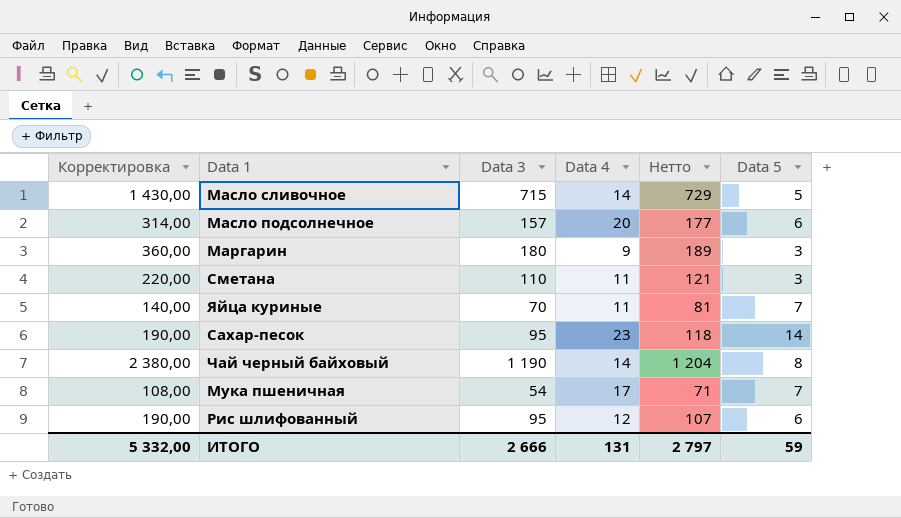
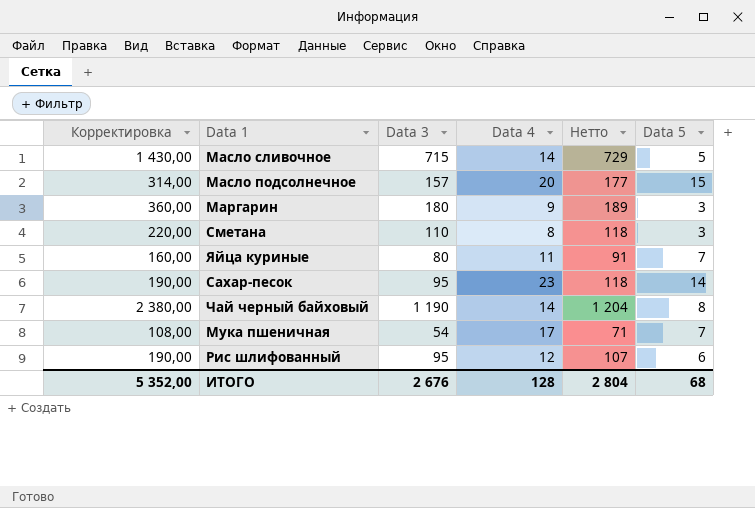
Масло подсолнечное | Data 5: 6 -> 15
Сметана | Data 4: 11 -> 8
Сметана | Нетто: 121 -> 118
Яйца куриные | Корректировка: 140,00 -> 160,00
Яйца куриные | Data 3: 70 -> 80
Яйца куриные | Нетто: 81 -> 91
ИТОГО | Корректировка: 5 332,00 -> 5 352,00
ИТОГО | Data 3: 2 666 -> 2 676
ИТОГО | Data 4: 131 -> 128
ИТОГО | Нетто: 2 797 -> 2 804
ИТОГО | Data 5: 59 -> 68

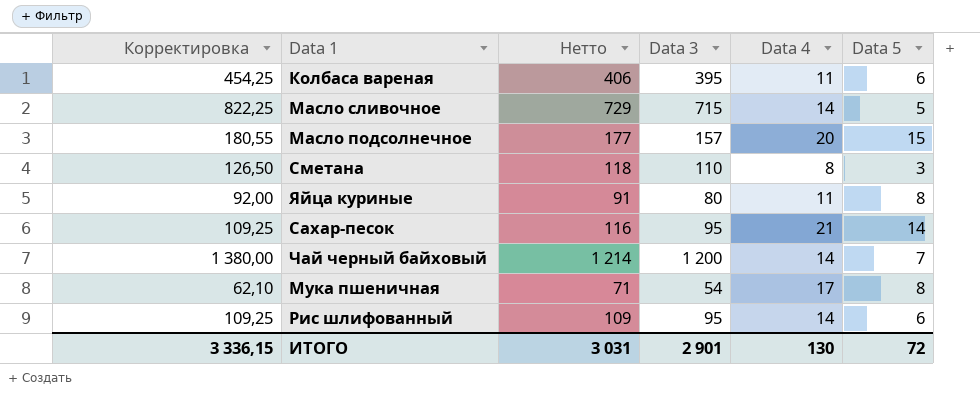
column Корректировка | formula: [Data 3] * 2 -> [Data 3] * 1,15
column Нетто | position: 5 -> 3
row Маргарин: 360,00 | 180 | 9 | 189 | 3 -> none
row Колбаса вареная: none -> 454,25 | 406 | 395 | 11 | 6
Яйца куриные | Data 5: 7 -> 8
Сахар-песок | Нетто: 118 -> 116
Сахар-песок | Data 4: 23 -> 21
Чай черный байховый | Нетто: 1 204 -> 1 214
Чай черный байховый | Data 3: 1 190 -> 1 200
Чай черный байховый | Data 5: 8 -> 7
Мука пшеничная | Data 5: 7 -> 8
Рис шлифованный | Нетто: 107 -> 109
Рис шлифованный | Data 4: 12 -> 14
ИТОГО | Корректировка: 5 352,00 -> 3 336,15
ИТОГО | Нетто: 2 804 -> 3 031
ИТОГО | Data 3: 2 676 -> 2 901
ИТОГО | Data 4: 128 -> 130
ИТОГО | Data 5: 68 -> 72

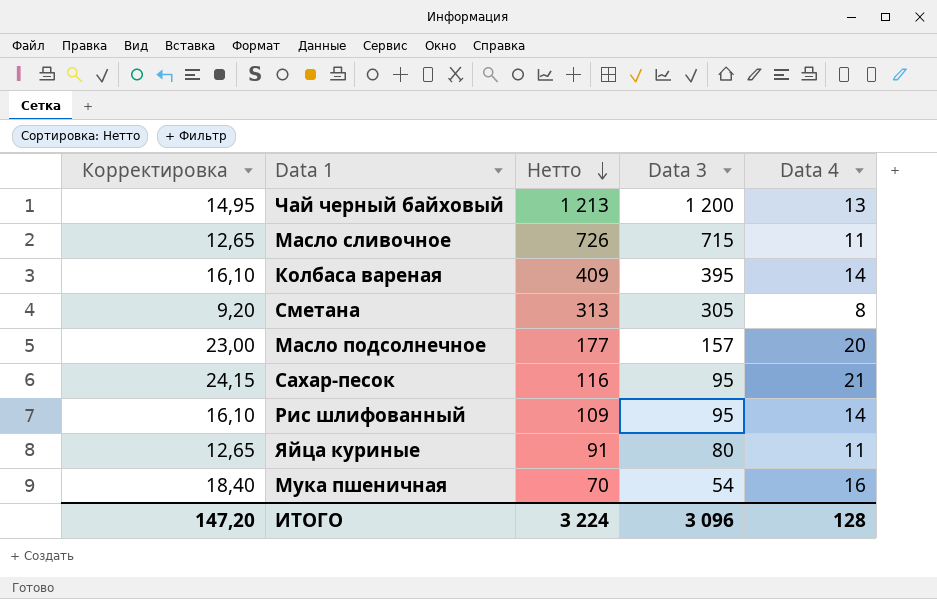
row order: none -> Нетто descending
column Data 5 | position: 6 -> none
column Корректировка | formula: [Data 3] * 1,15 -> [Data 4] * 1,15
Чай черный байховый | Нетто: 1 214 -> 1 213
Чай черный байховый | Data 4: 14 -> 13
Масло сливочное | Нетто: 729 -> 726
Масло сливочное | Data 4: 14 -> 11
Колбаса вареная | Нетто: 406 -> 409
Колбаса вареная | Data 4: 11 -> 14
Сметана | Нетто: 118 -> 313
Сметана | Data 3: 110 -> 305
Мука пшеничная | Нетто: 71 -> 70
Мука пшеничная | Data 4: 17 -> 16
ИТОГО | Корректировка: 3 336,15 -> 147,20
ИТОГО | Нетто: 3 031 -> 3 224
ИТОГО | Data 3: 2 901 -> 3 096
ИТОГО | Data 4: 130 -> 128

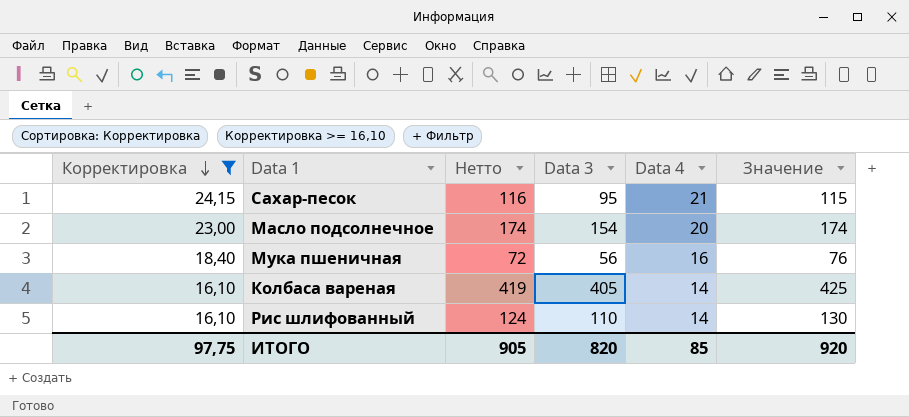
filter: none -> Корректировка >= 16,10
row order: Нетто descending -> Корректировка descending
column Значение | formula: none -> [Data 3] + 20
Масло подсолнечное | Нетто: 177 -> 174
Масло подсолнечное | Data 3: 157 -> 154
Мука пшеничная | Нетто: 70 -> 72
Мука пшеничная | Data 3: 54 -> 56
Колбаса вареная | Нетто: 409 -> 419
Колбаса вареная | Data 3: 395 -> 405
Рис шлифованный | Нетто: 109 -> 124
Рис шлифованный | Data 3: 95 -> 110
ИТОГО | Корректировка: 147,20 -> 97,75
ИТОГО | Нетто: 3 224 -> 905
ИТОГО | Data 3: 3 096 -> 820
ИТОГО | Data 4: 128 -> 85

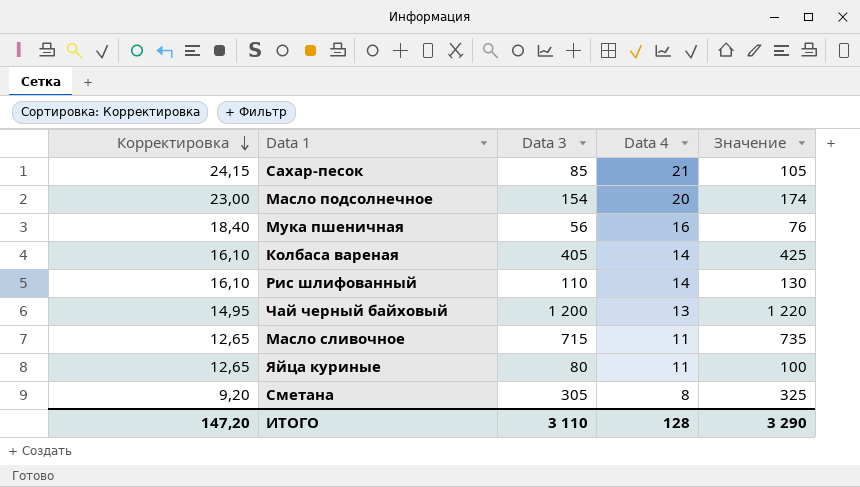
filter: Корректировка >= 16,10 -> none
column Нетто | formula: [Data 3] + [Data 4] -> none
Сахар-песок | Data 3: 95 -> 85
Сахар-песок | Значение: 115 -> 105
ИТОГО | Корректировка: 97,75 -> 147,20
ИТОГО | Data 3: 820 -> 3 110
ИТОГО | Data 4: 85 -> 128
ИТОГО | Значение: 920 -> 3 290

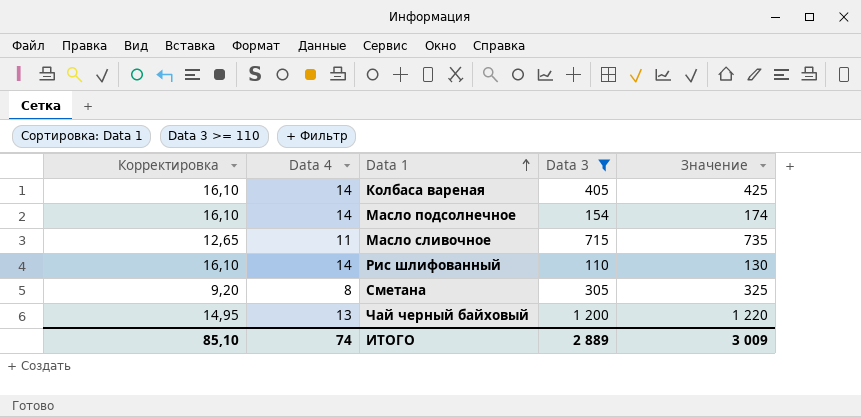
filter: none -> Data 3 >= 110
row order: Корректировка descending -> Data 1 ascending
column Data 4 | position: 4 -> 2
Масло подсолнечное | Корректировка: 23,00 -> 16,10
Масло подсолнечное | Data 4: 20 -> 14
ИТОГО | Корректировка: 147,20 -> 85,10
ИТОГО | Data 4: 128 -> 74
ИТОГО | Data 3: 3 110 -> 2 889
ИТОГО | Значение: 3 290 -> 3 009

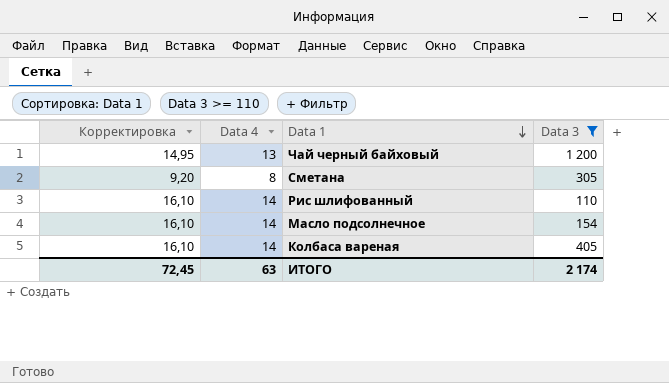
row order: Data 1 ascending -> Data 1 descending
column Значение | formula: [Data 3] + 20 -> none
row Масло сливочное: 12,65 | 11 | 715 | 735 -> none
ИТОГО | Корректировка: 85,10 -> 72,45
ИТОГО | Data 4: 74 -> 63
ИТОГО | Data 3: 2 889 -> 2 174

